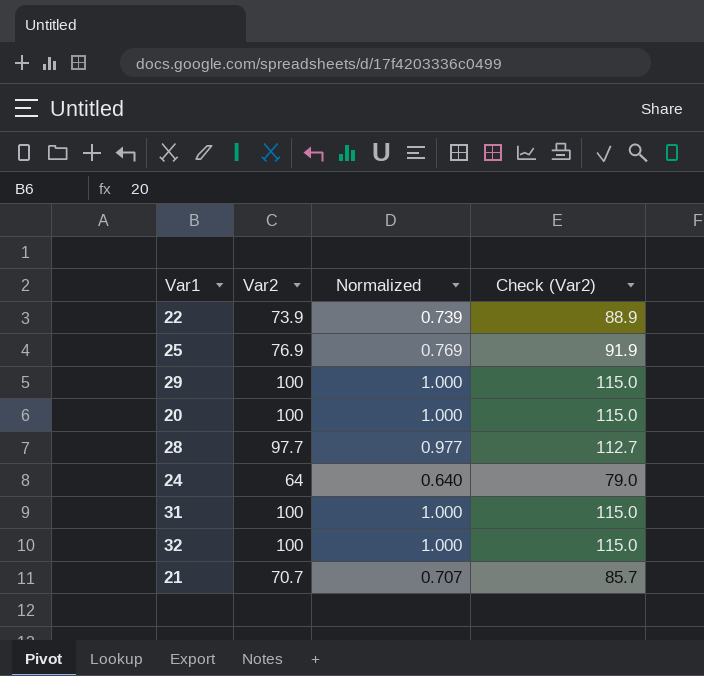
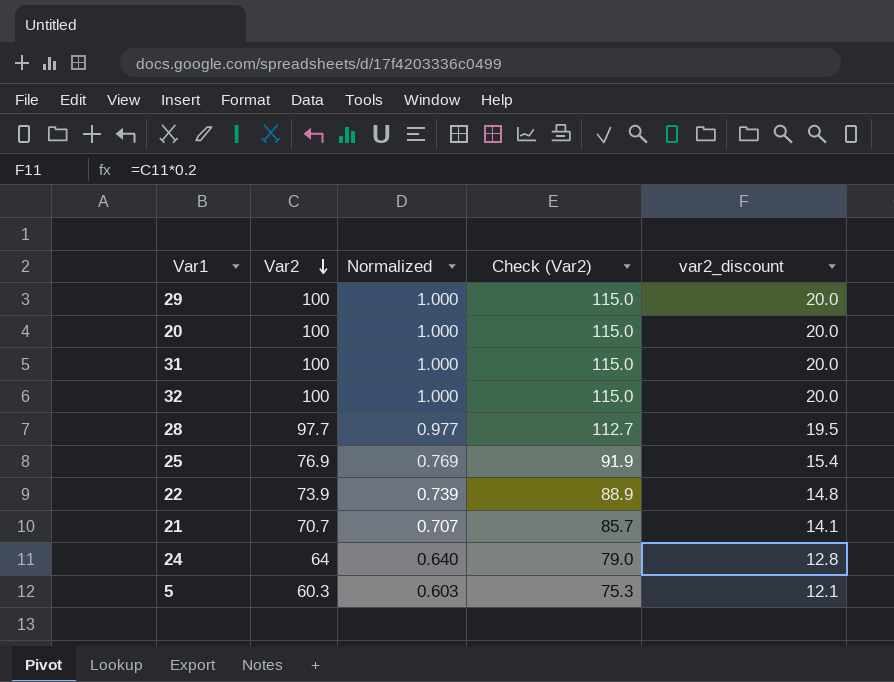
row order: none -> Var2 descending
column var2_discount | formula: none -> [Var2] * 0.2
row 5: none -> 60.3 | 0.603 | 75.3 | 12.1

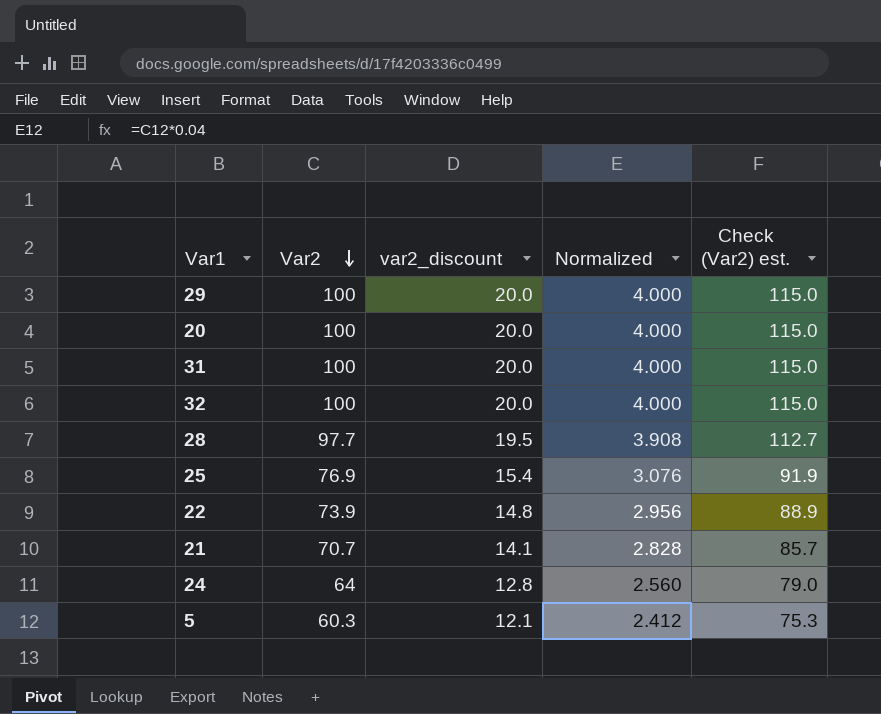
column var2_discount | position: 5 -> 3
column Normalized | formula: [Var2] * 0.01 -> [Var2] * 0.04
column name: Check (Var2) -> Check (Var2) est.

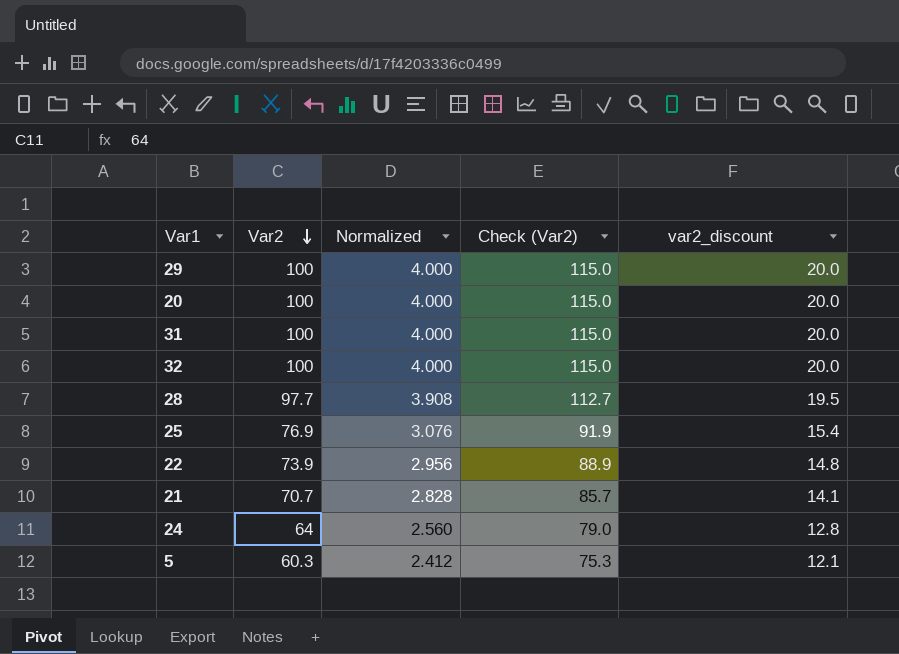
column name: Check (Var2) est. -> Check (Var2)
column var2_discount | position: 3 -> 5

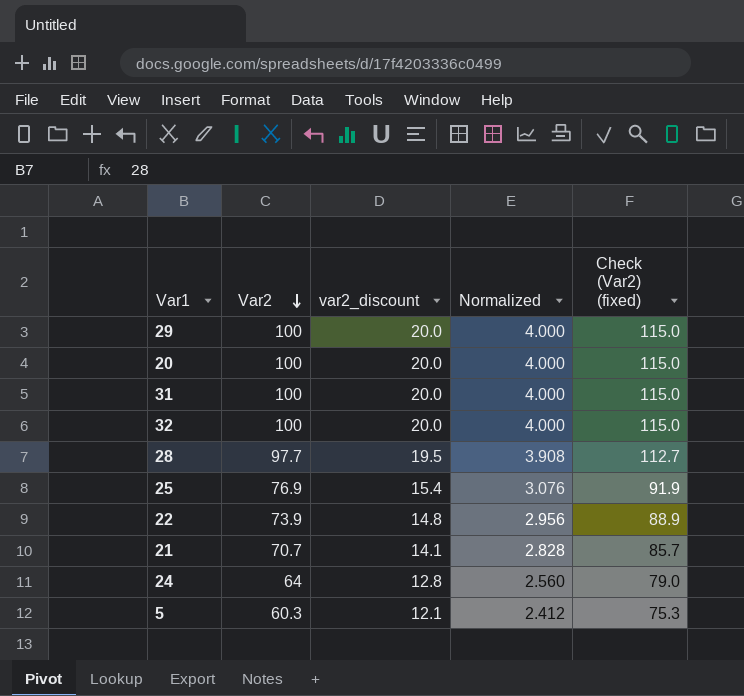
column var2_discount | position: 5 -> 3
column name: Check (Var2) -> Check (Var2) (fixed)

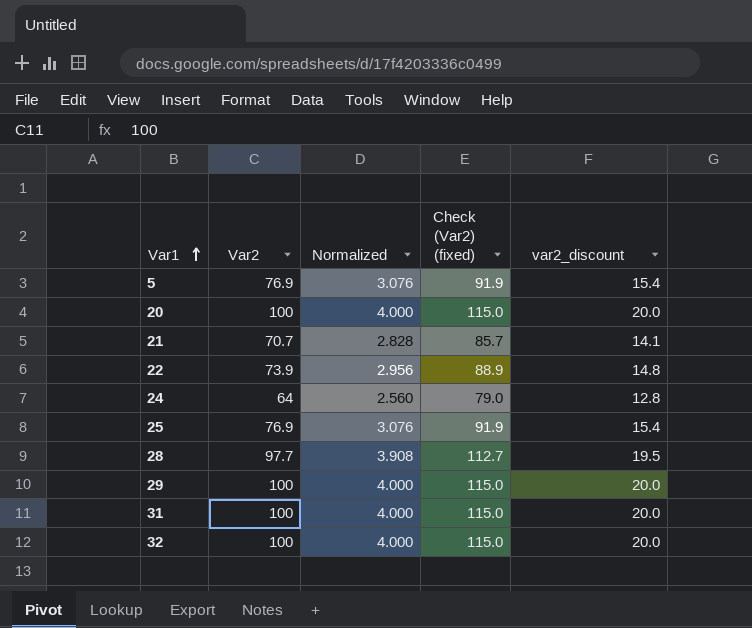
row order: Var2 descending -> Var1 ascending
column var2_discount | position: 3 -> 5
5 | Var2: 60.3 -> 76.9
5 | Normalized: 2.412 -> 3.076
5 | Check (Var2) (fixed): 75.3 -> 91.9
5 | var2_discount: 12.1 -> 15.4

